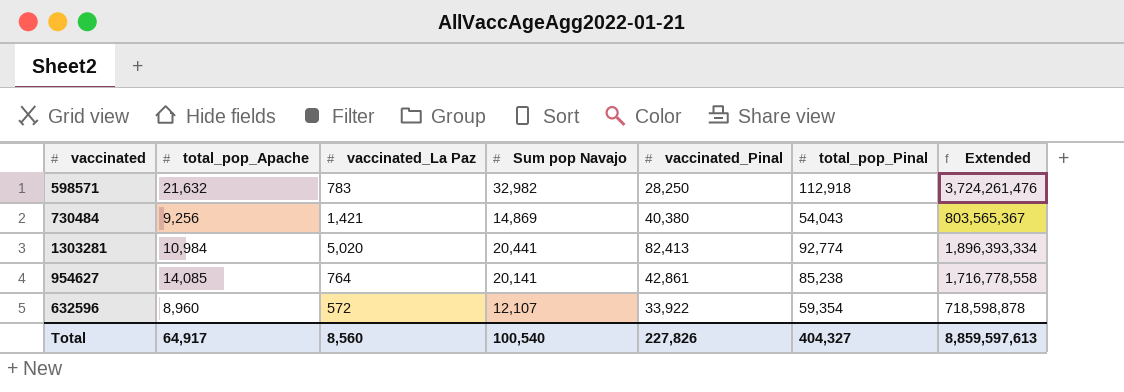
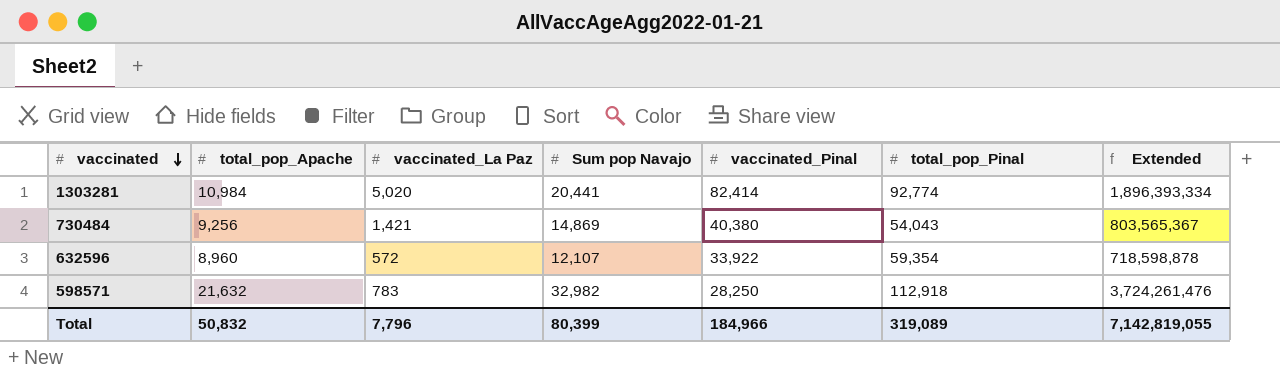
row order: none -> vaccinated descending
row 954627: 14,085 | 764 | 20,141 | 42,861 | 85,238 | 1,716,778,558 -> none
1303281 | vaccinated_Pinal: 82,413 -> 82,414
Total | total_pop_Apache: 64,917 -> 50,832
Total | vaccinated_La Paz: 8,560 -> 7,796
Total | Sum pop Navajo: 100,540 -> 80,399
Total | vaccinated_Pinal: 227,826 -> 184,966
Total | total_pop_Pinal: 404,327 -> 319,089
Total | Extended: 8,859,597,613 -> 7,142,819,055

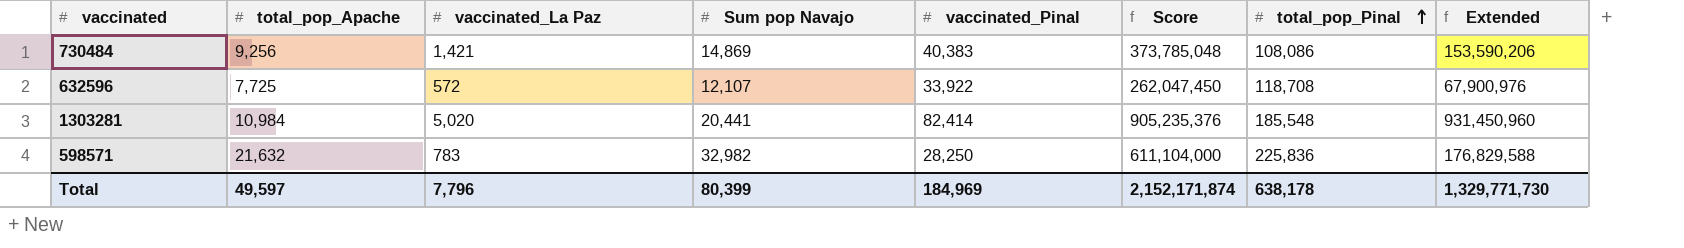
row order: vaccinated descending -> total_pop_Pinal ascending
column Score | formula: none -> [total_pop_Apache] * [vaccinated_Pinal]
column Extended | formula: [Sum pop Navajo] * [total_pop_Pinal] -> [vaccinated_La Paz] * [total_pop_Pinal]
730484 | vaccinated_Pinal: 40,380 -> 40,383
730484 | total_pop_Pinal: 54,043 -> 108,086
632596 | total_pop_Apache: 8,960 -> 7,725
632596 | total_pop_Pinal: 59,354 -> 118,708
1303281 | total_pop_Pinal: 92,774 -> 185,548
598571 | total_pop_Pinal: 112,918 -> 225,836
Total | total_pop_Apache: 50,832 -> 49,597
Total | vaccinated_Pinal: 184,966 -> 184,969
Total | total_pop_Pinal: 319,089 -> 638,178
Total | Extended: 7,142,819,055 -> 1,329,771,730

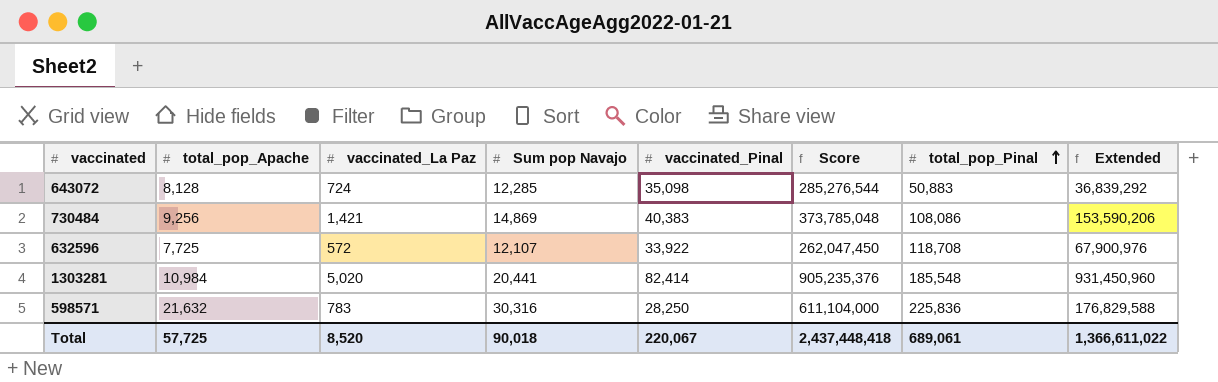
row 643072: none -> 8,128 | 724 | 12,285 | 35,098 | 285,276,544 | 50,883 | 36,839,292
598571 | Sum pop Navajo: 32,982 -> 30,316
Total | total_pop_Apache: 49,597 -> 57,725
Total | vaccinated_La Paz: 7,796 -> 8,520
Total | Sum pop Navajo: 80,399 -> 90,018
Total | vaccinated_Pinal: 184,969 -> 220,067
Total | Score: 2,152,171,874 -> 2,437,448,418
Total | total_pop_Pinal: 638,178 -> 689,061
Total | Extended: 1,329,771,730 -> 1,366,611,022

